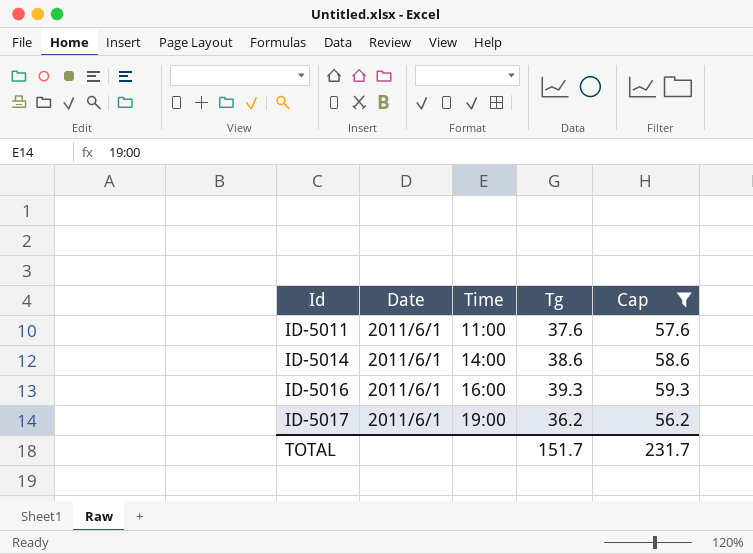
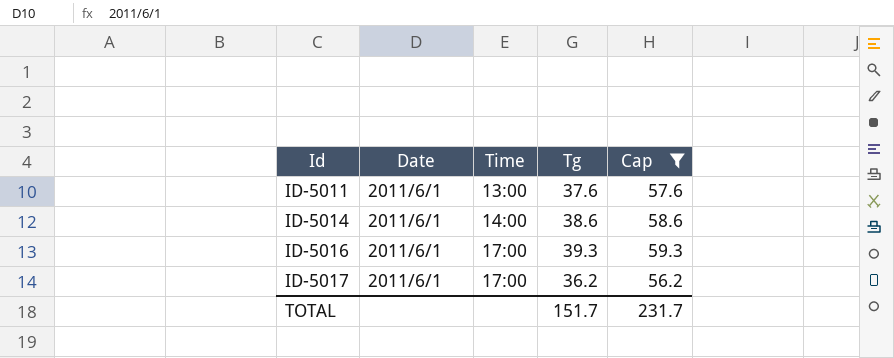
ID-5011 | Time: 11:00 -> 13:00
ID-5016 | Time: 16:00 -> 17:00
ID-5017 | Time: 19:00 -> 17:00

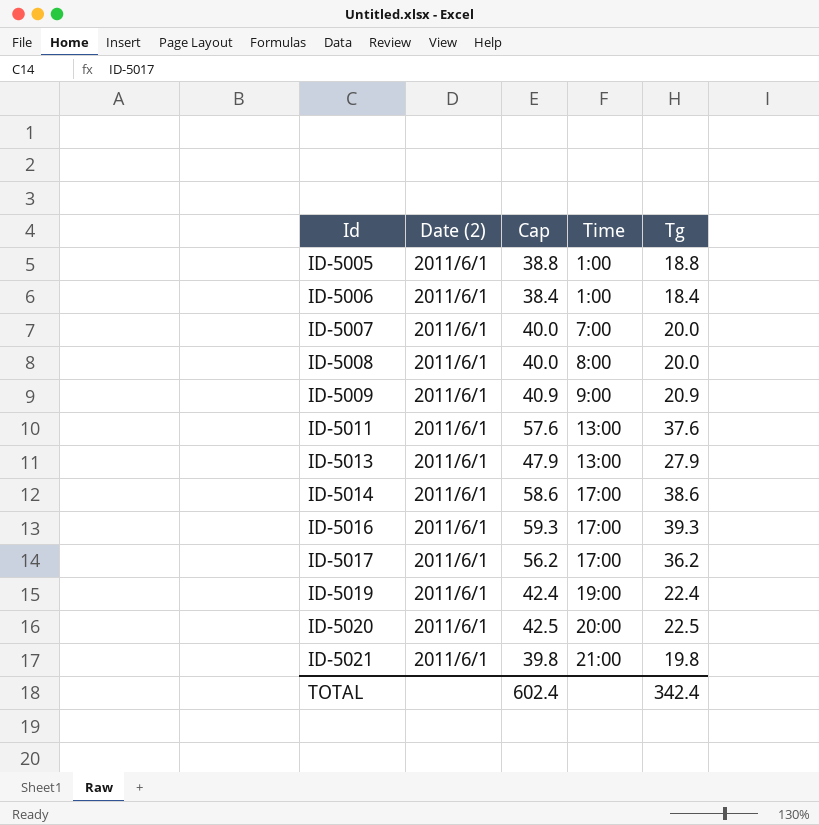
filter: Cap >= 56.2 -> none
column name: Date -> Date (2)
column Cap | position: 5 -> 3
ID-5014 | Time: 14:00 -> 17:00
TOTAL | Cap: 231.7 -> 602.4
TOTAL | Tg: 151.7 -> 342.4

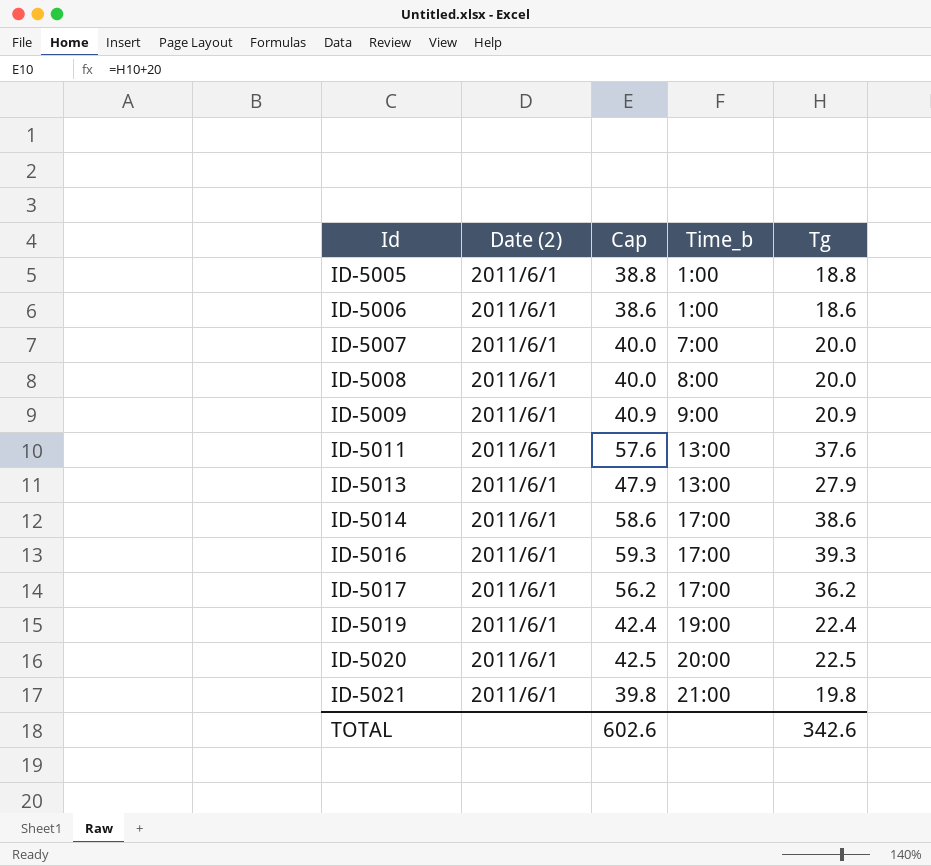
column name: Time -> Time_b
ID-5006 | Cap: 38.4 -> 38.6
ID-5006 | Tg: 18.4 -> 18.6
TOTAL | Cap: 602.4 -> 602.6
TOTAL | Tg: 342.4 -> 342.6

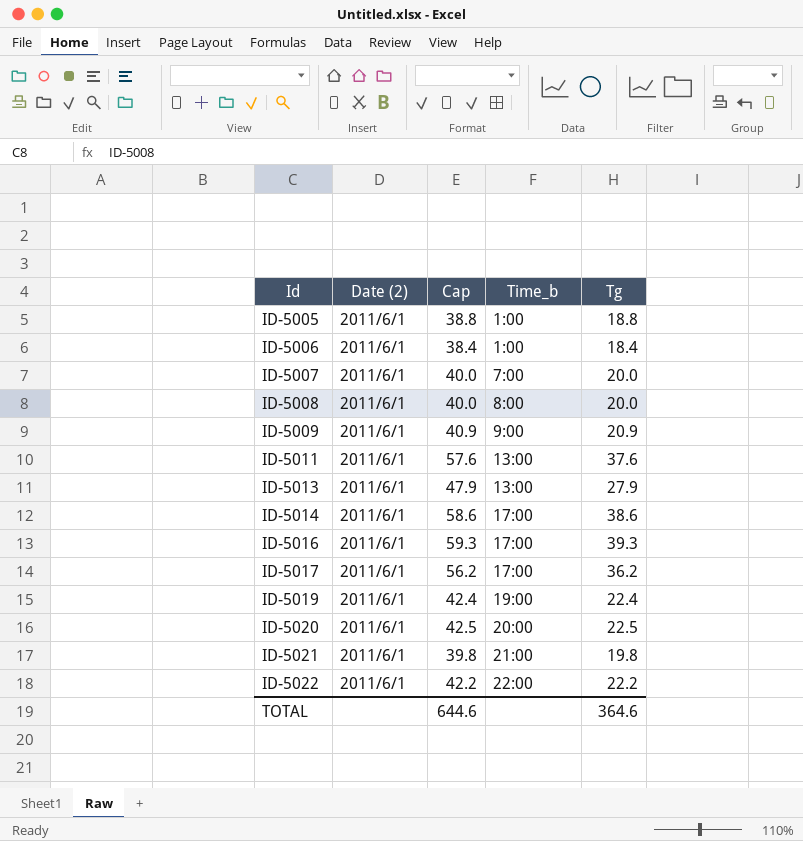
ID-5006 | Cap: 38.6 -> 38.4
ID-5006 | Tg: 18.6 -> 18.4
row ID-5022: none -> 2011/6/1 | 42.2 | 22:00 | 22.2
TOTAL | Cap: 602.6 -> 644.6
TOTAL | Tg: 342.6 -> 364.6

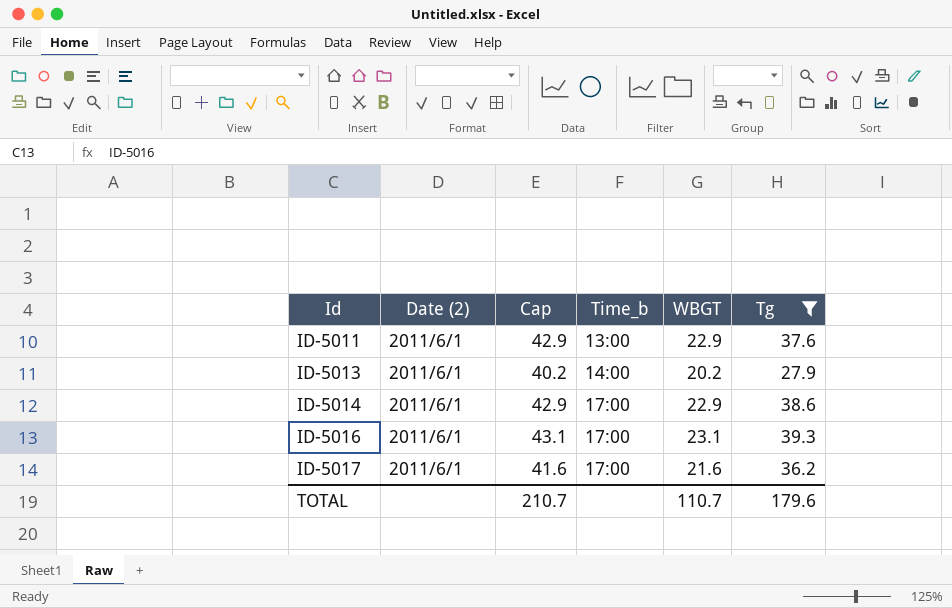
filter: none -> Tg >= 27.9
column Cap | formula: [Tg] + 20 -> [WBGT] + 20
column WBGT | position: none -> 5
ID-5013 | Time_b: 13:00 -> 14:00
TOTAL | Cap: 644.6 -> 210.7
TOTAL | Tg: 364.6 -> 179.6

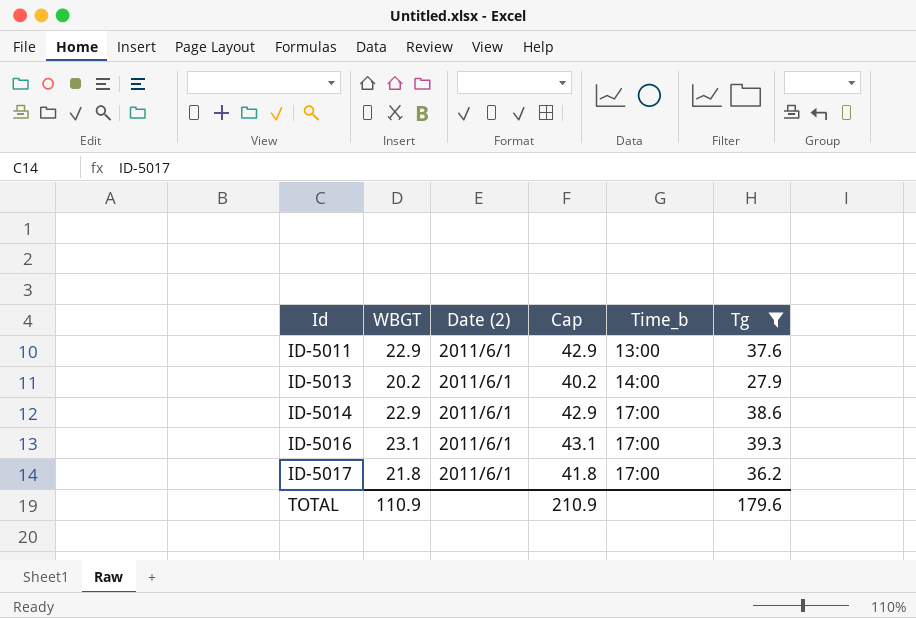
column WBGT | position: 5 -> 2
ID-5017 | WBGT: 21.6 -> 21.8
ID-5017 | Cap: 41.6 -> 41.8
TOTAL | WBGT: 110.7 -> 110.9
TOTAL | Cap: 210.7 -> 210.9

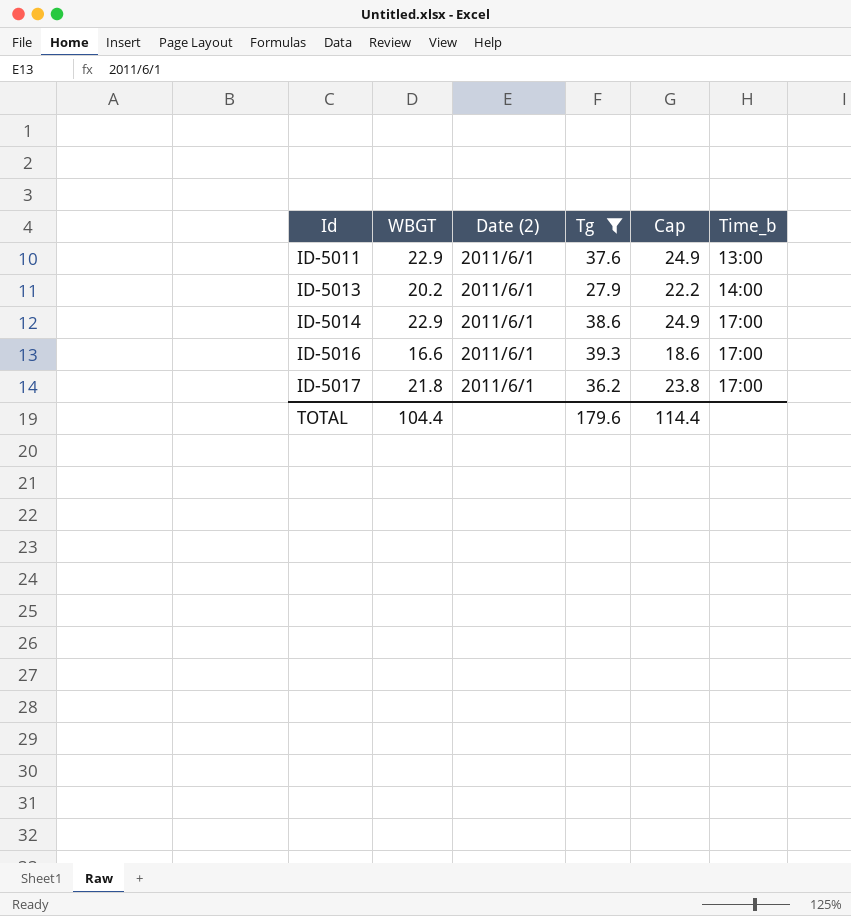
column Tg | position: 6 -> 4
column Cap | formula: [WBGT] + 20 -> [WBGT] + 2
ID-5016 | WBGT: 23.1 -> 16.6
TOTAL | WBGT: 110.9 -> 104.4
TOTAL | Cap: 210.9 -> 114.4

